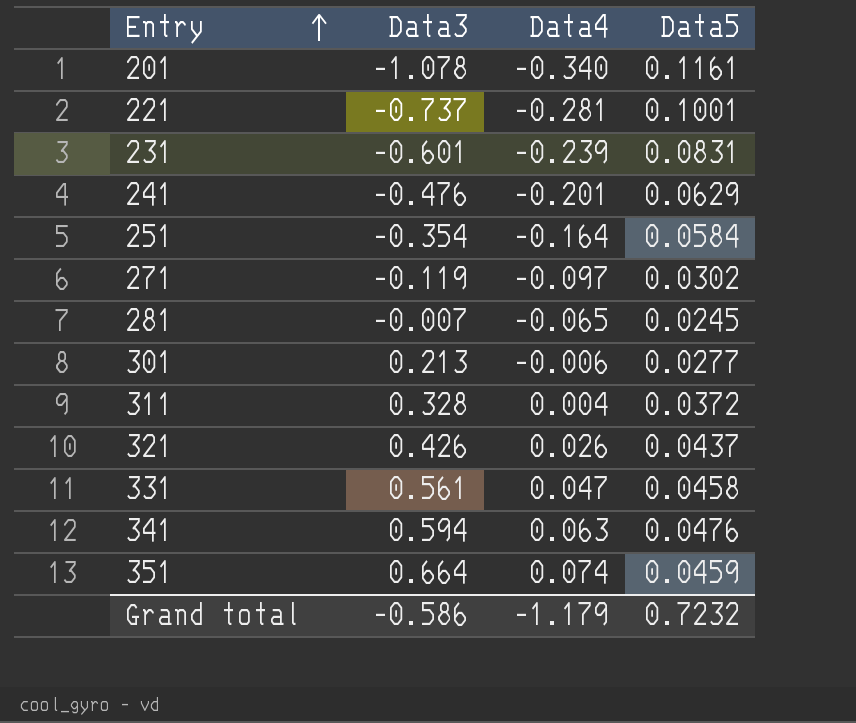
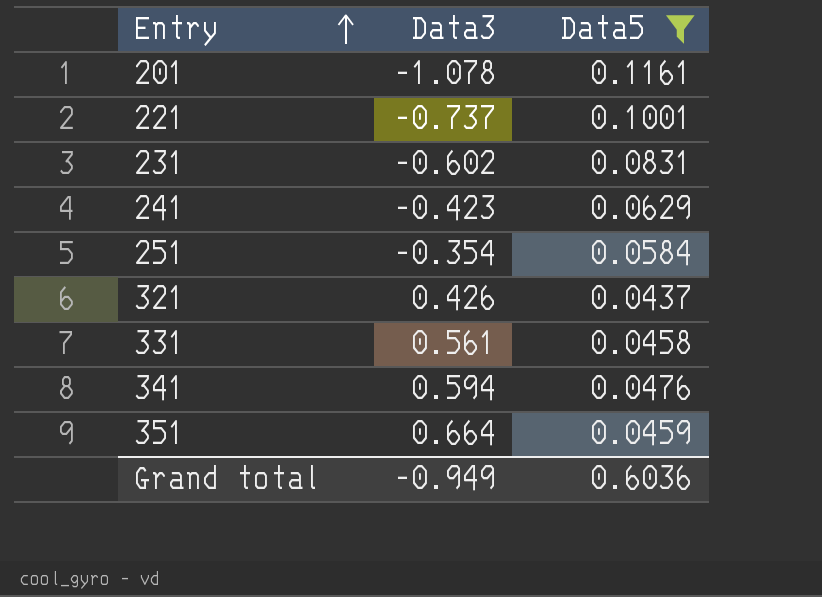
filter: none -> Data5 >= 0.0437
column Data4 | position: 3 -> none
231 | Data3: -0.601 -> -0.602
241 | Data3: -0.476 -> -0.423
Grand total | Data3: -0.586 -> -0.949
Grand total | Data5: 0.7232 -> 0.6036

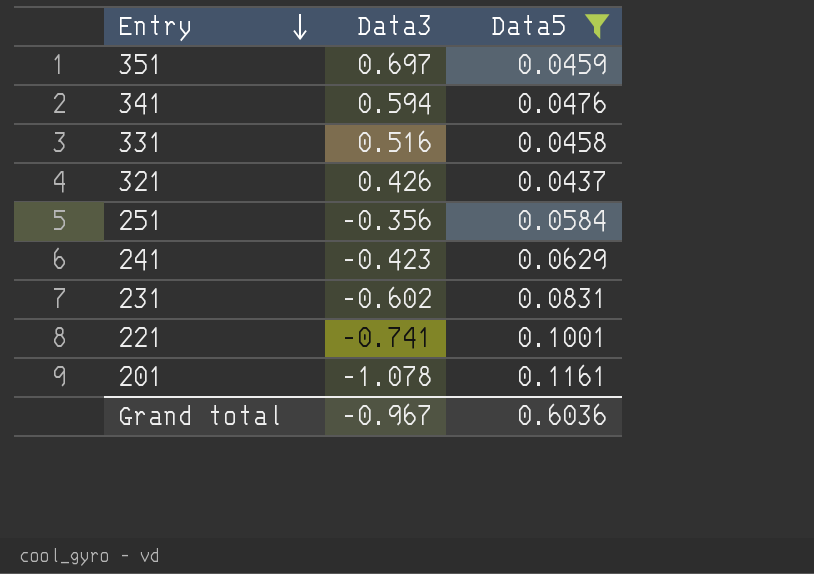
row order: Entry ascending -> Entry descending
351 | Data3: 0.664 -> 0.697
331 | Data3: 0.561 -> 0.516
251 | Data3: -0.354 -> -0.356
221 | Data3: -0.737 -> -0.741
Grand total | Data3: -0.949 -> -0.967

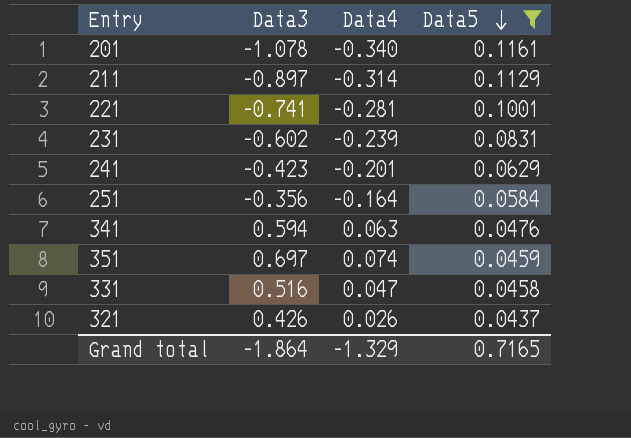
row order: Entry descending -> Data5 descending
column Data4 | position: none -> 3
row 211: none -> -0.897 | -0.314 | 0.1129
Grand total | Data3: -0.967 -> -1.864
Grand total | Data5: 0.6036 -> 0.7165

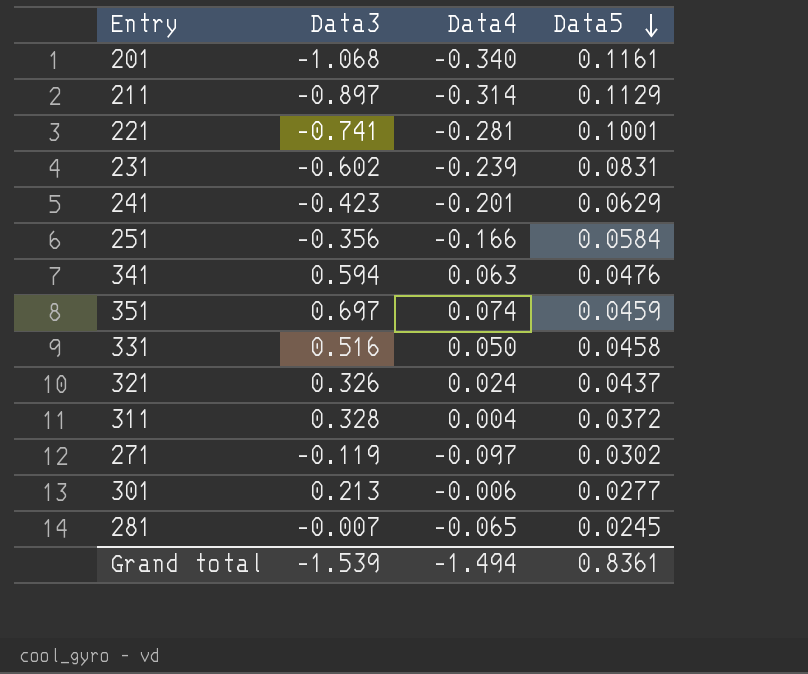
filter: Data5 >= 0.0437 -> none
201 | Data3: -1.078 -> -1.068
251 | Data4: -0.164 -> -0.166
331 | Data4: 0.047 -> 0.050
321 | Data3: 0.426 -> 0.326
321 | Data4: 0.026 -> 0.024
Grand total | Data3: -1.864 -> -1.539
Grand total | Data4: -1.329 -> -1.494
Grand total | Data5: 0.7165 -> 0.8361

